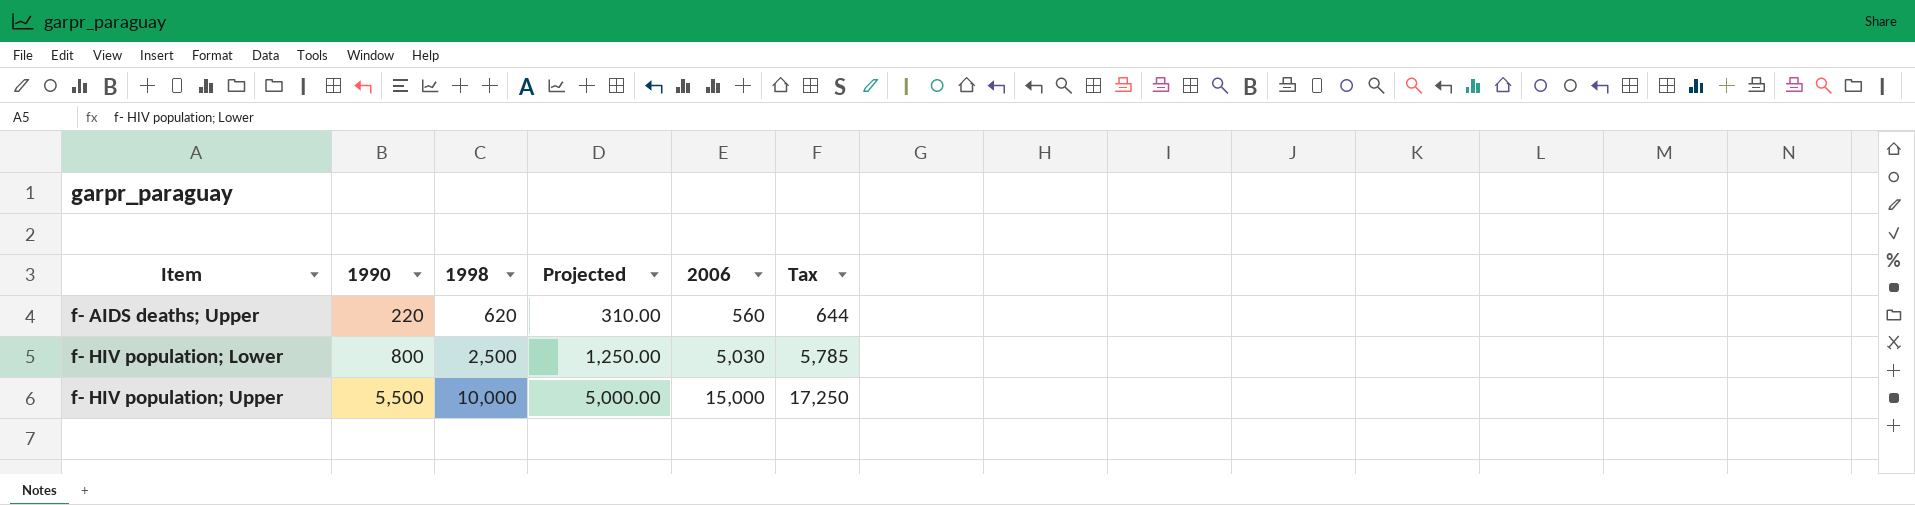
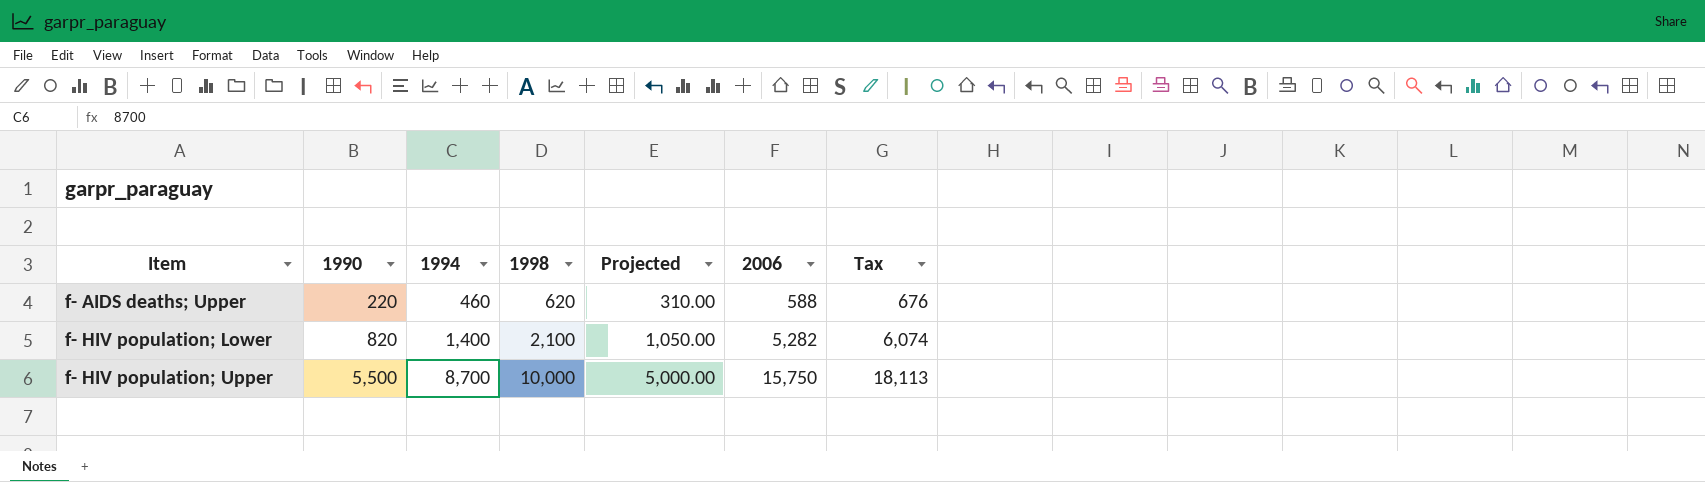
column 1994 | position: none -> 3
f- AIDS deaths; Upper | 2006: 560 -> 588
f- AIDS deaths; Upper | Tax: 644 -> 676
f- HIV population; Lower | 1990: 800 -> 820
f- HIV population; Lower | 1998: 2,500 -> 2,100
f- HIV population; Lower | Projected: 1,250.00 -> 1,050.00
f- HIV population; Lower | 2006: 5,030 -> 5,282
f- HIV population; Lower | Tax: 5,785 -> 6,074
f- HIV population; Upper | 2006: 15,000 -> 15,750
f- HIV population; Upper | Tax: 17,250 -> 18,113

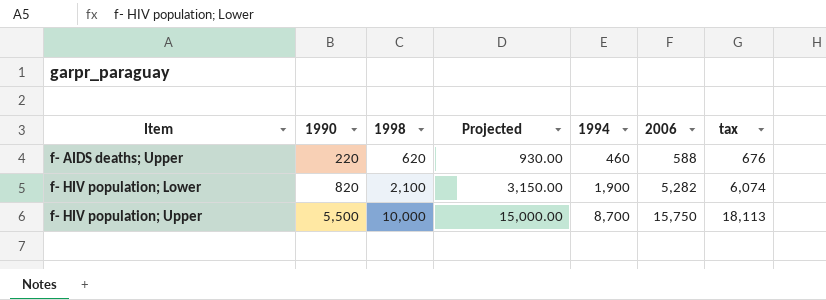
column Projected | formula: [1998] * 0.5 -> [1998] * 1.5
column 1994 | position: 3 -> 5
column name: Tax -> tax
f- HIV population; Lower | 1994: 1,400 -> 1,900

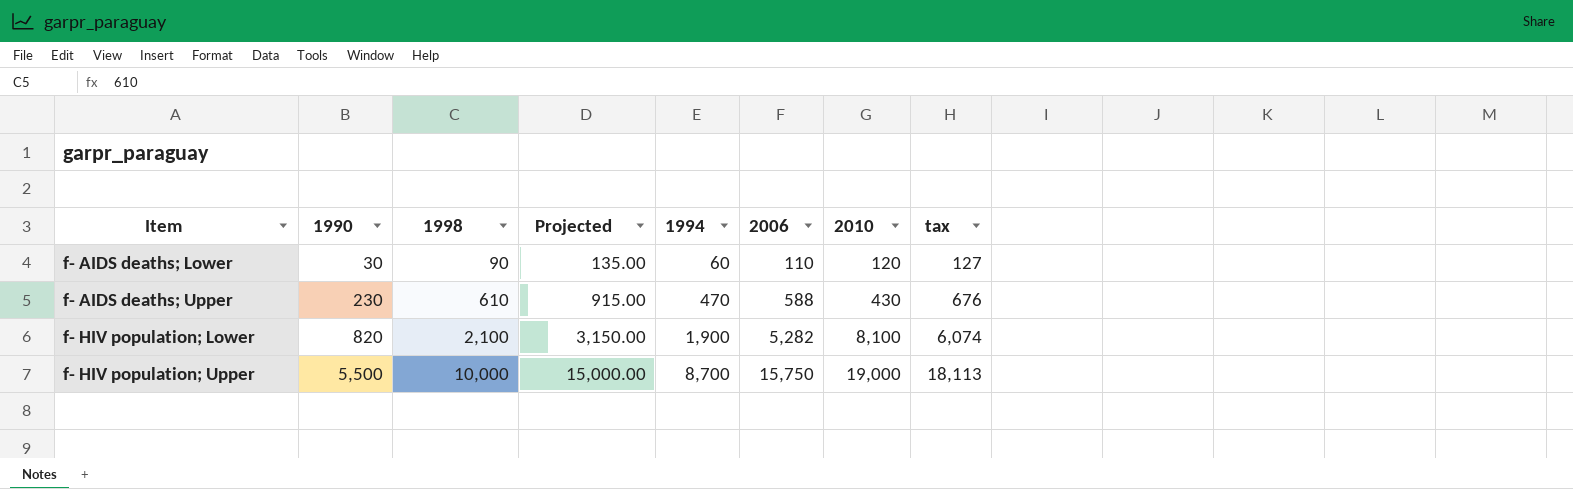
column 2010 | position: none -> 7
row f- AIDS deaths; Lower: none -> 30 | 90 | 135.00 | 60 | 110 | 120 | 127
f- AIDS deaths; Upper | 1990: 220 -> 230
f- AIDS deaths; Upper | 1998: 620 -> 610
f- AIDS deaths; Upper | Projected: 930.00 -> 915.00
f- AIDS deaths; Upper | 1994: 460 -> 470

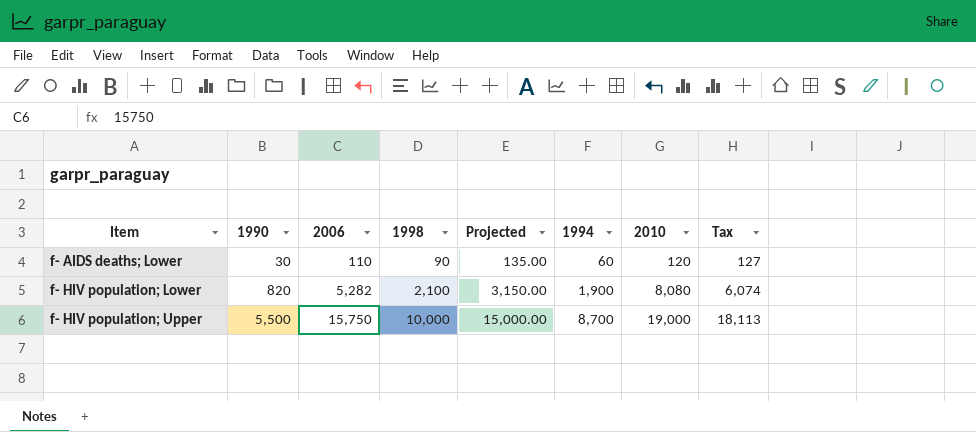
column 2006 | position: 6 -> 3
column name: tax -> Tax
row f- AIDS deaths; Upper: 230 | 610 | 915.00 | 470 | 588 | 430 | 676 -> none
f- HIV population; Lower | 2010: 8,100 -> 8,080

